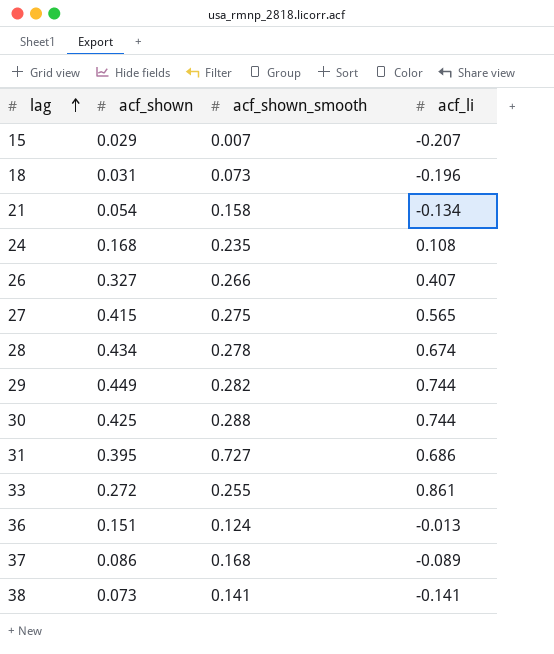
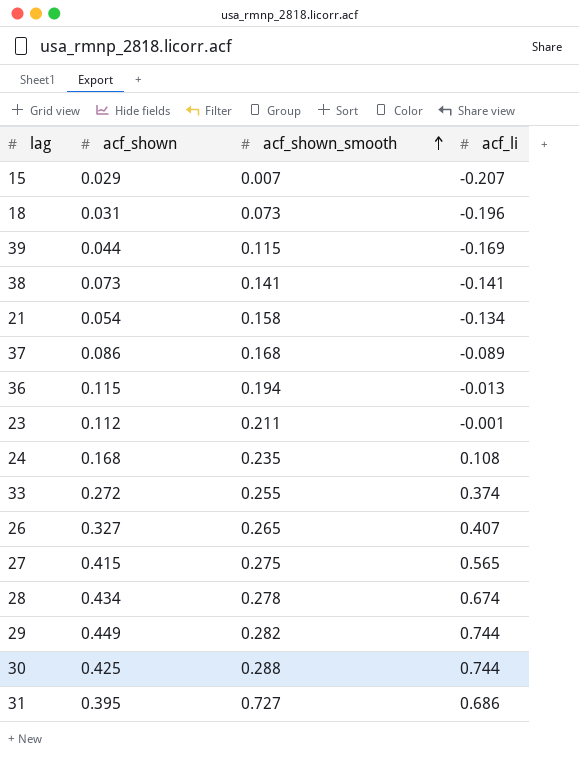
row order: lag ascending -> acf_shown_smooth ascending
row 39: none -> 0.044 | 0.115 | -0.169
36 | acf_shown: 0.151 -> 0.115
36 | acf_shown_smooth: 0.124 -> 0.194
row 23: none -> 0.112 | 0.211 | -0.001
33 | acf_li: 0.861 -> 0.374
26 | acf_shown_smooth: 0.266 -> 0.265

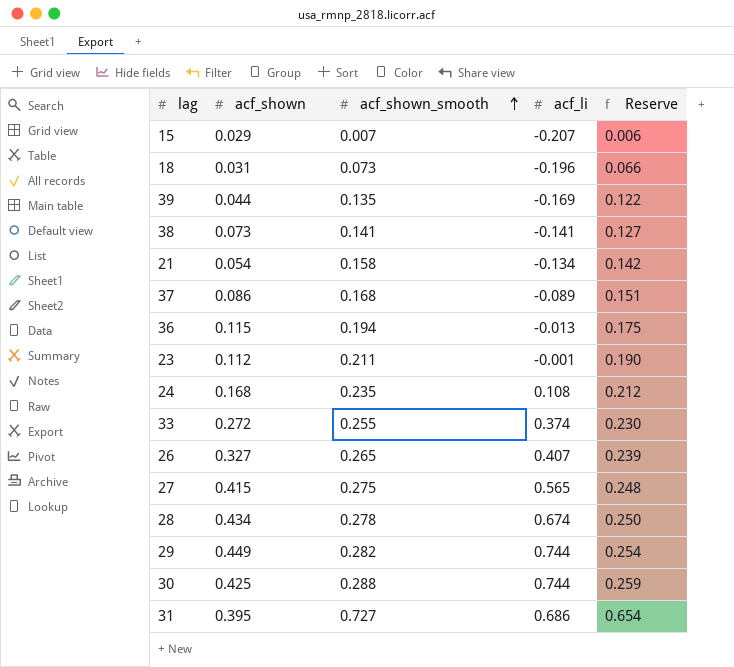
column Reserve | formula: none -> [acf_shown_smooth] * 0.9
39 | acf_shown_smooth: 0.115 -> 0.135

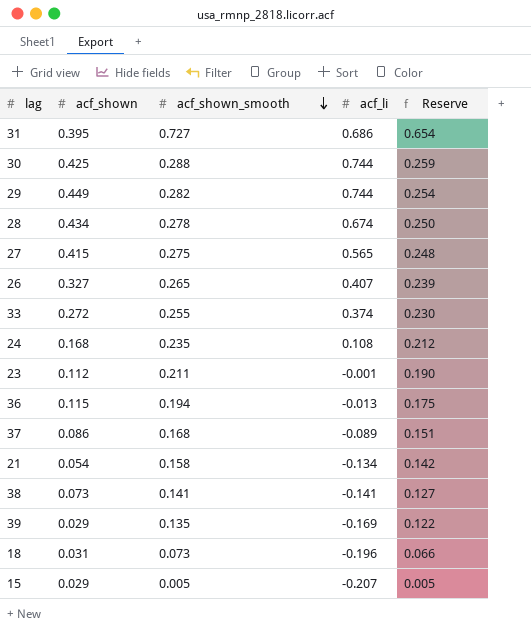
row order: acf_shown_smooth ascending -> acf_shown_smooth descending
39 | acf_shown: 0.044 -> 0.029
15 | acf_shown_smooth: 0.007 -> 0.005
15 | Reserve: 0.006 -> 0.005

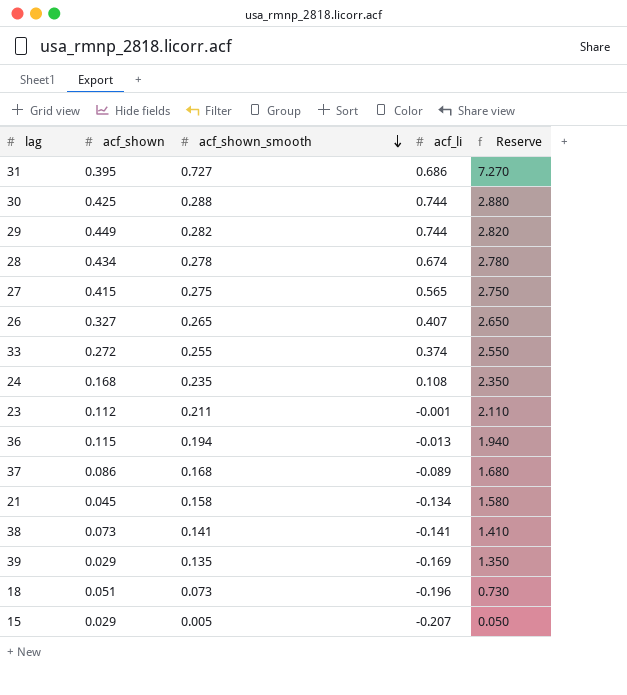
column Reserve | formula: [acf_shown_smooth] * 0.9 -> [acf_shown_smooth] * 10
21 | acf_shown: 0.054 -> 0.045
18 | acf_shown: 0.031 -> 0.051

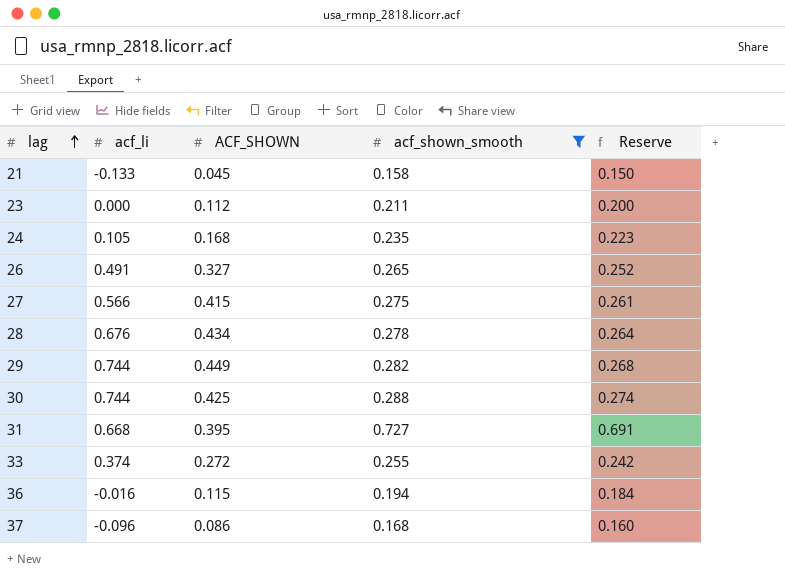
filter: none -> acf_shown_smooth >= 0.158
row order: acf_shown_smooth descending -> lag ascending
column acf_li | position: 4 -> 2
column name: acf_shown -> ACF_SHOWN
column Reserve | formula: [acf_shown_smooth] * 10 -> [acf_shown_smooth] * 0.95
21 | acf_li: -0.134 -> -0.133
23 | acf_li: -0.001 -> 0.000
24 | acf_li: 0.108 -> 0.105
26 | acf_li: 0.407 -> 0.491
27 | acf_li: 0.565 -> 0.566
28 | acf_li: 0.674 -> 0.676
31 | acf_li: 0.686 -> 0.668
36 | acf_li: -0.013 -> -0.016
37 | acf_li: -0.089 -> -0.096

